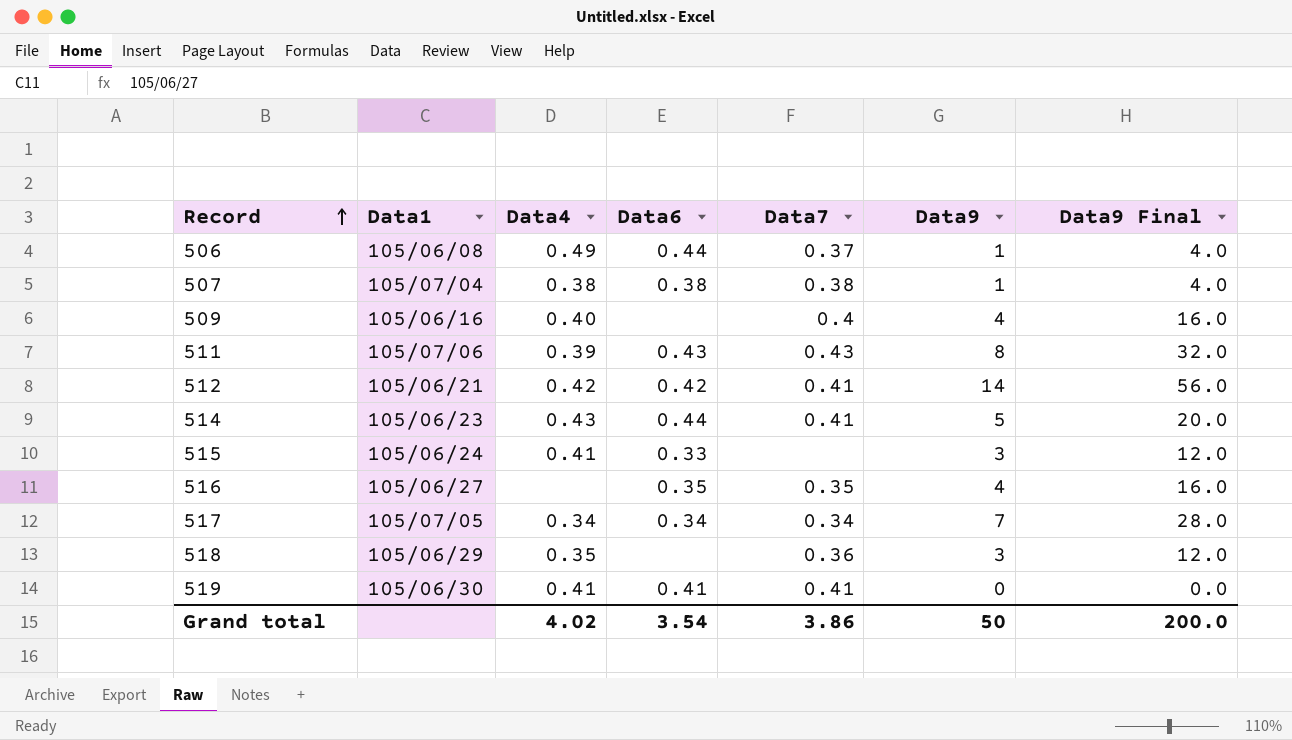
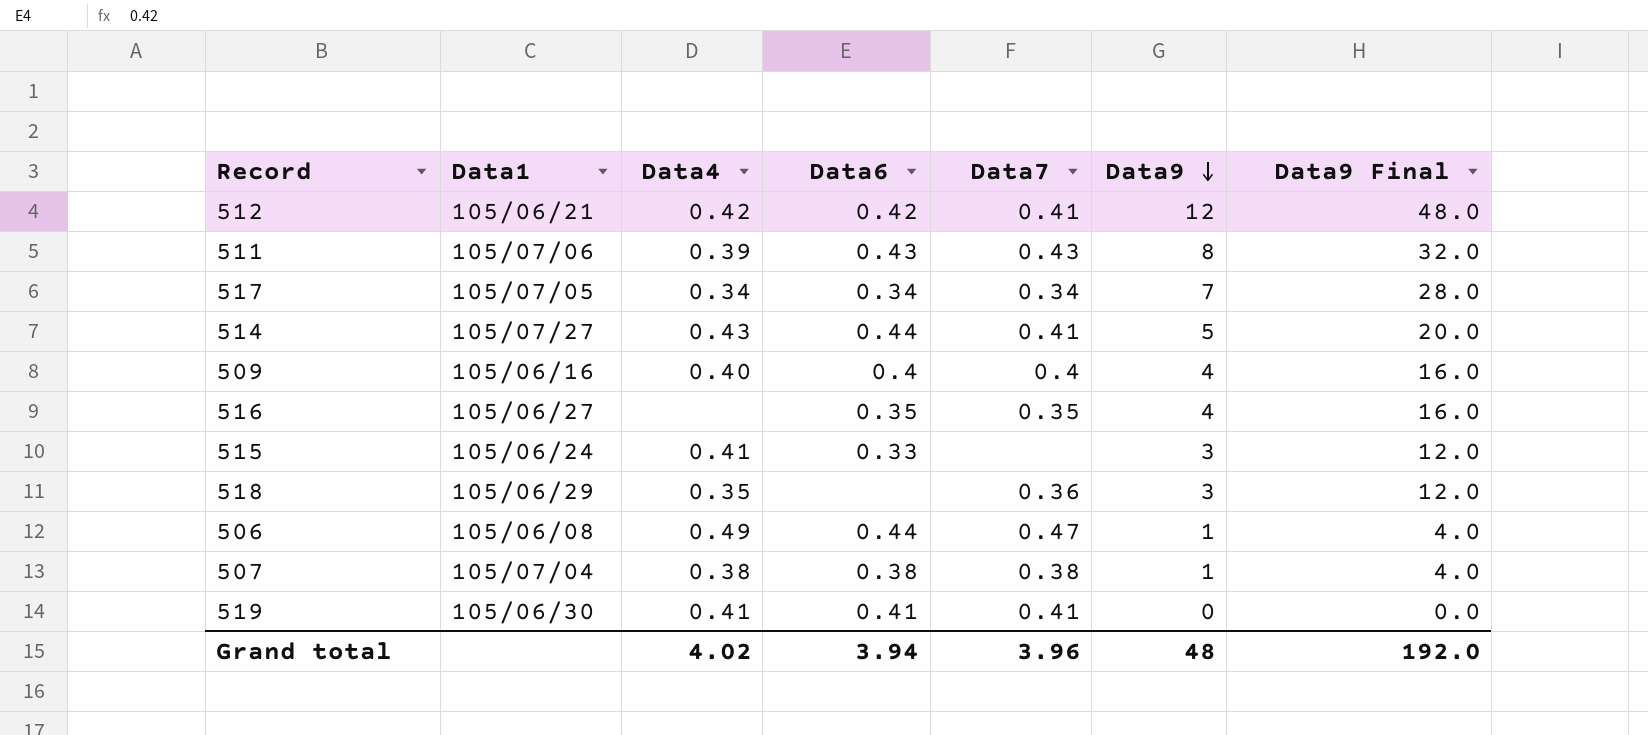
row order: Record ascending -> Data9 descending
512 | Data9: 14 -> 12
512 | Data9 Final: 56.0 -> 48.0
514 | Data1: 105/06/23 -> 105/07/27
509 | Data6: none -> 0.4
506 | Data7: 0.37 -> 0.47
Grand total | Data6: 3.54 -> 3.94
Grand total | Data7: 3.86 -> 3.96
Grand total | Data9: 50 -> 48
Grand total | Data9 Final: 200.0 -> 192.0

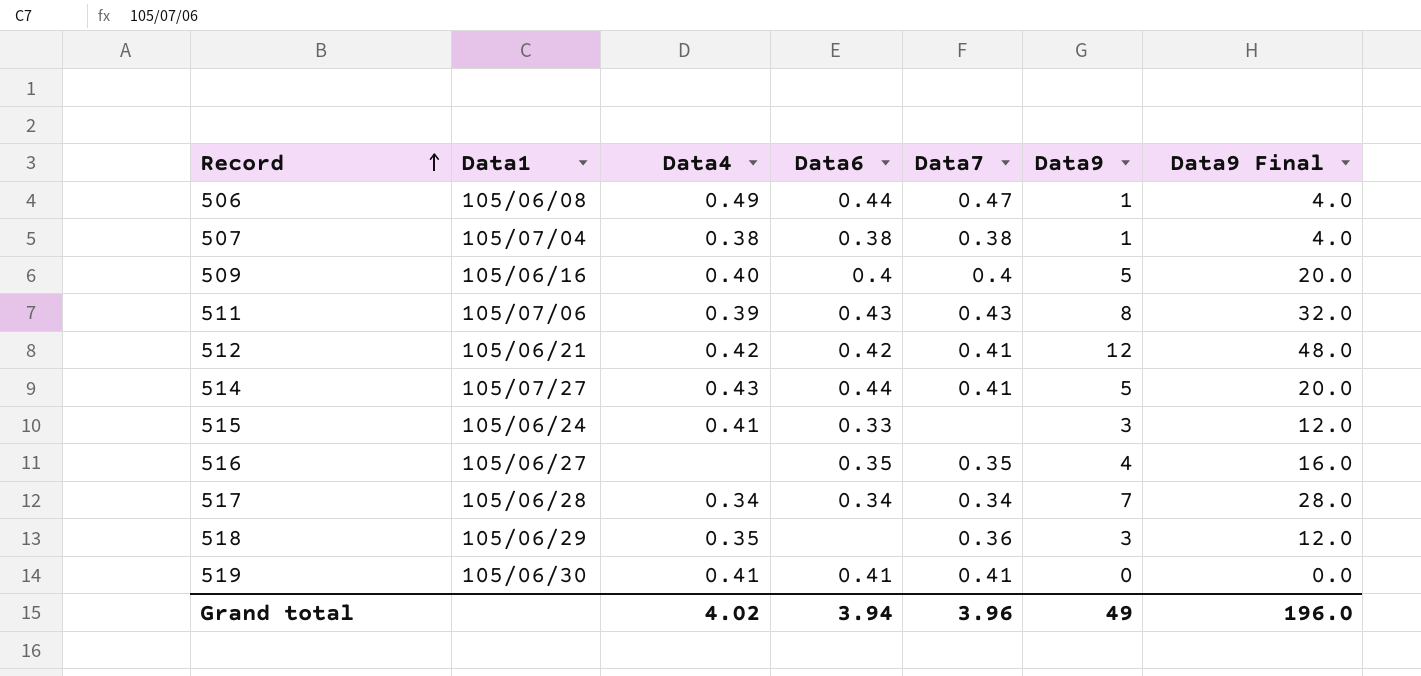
row order: Data9 descending -> Record ascending
509 | Data9: 4 -> 5
509 | Data9 Final: 16.0 -> 20.0
517 | Data1: 105/07/05 -> 105/06/28
Grand total | Data9: 48 -> 49
Grand total | Data9 Final: 192.0 -> 196.0

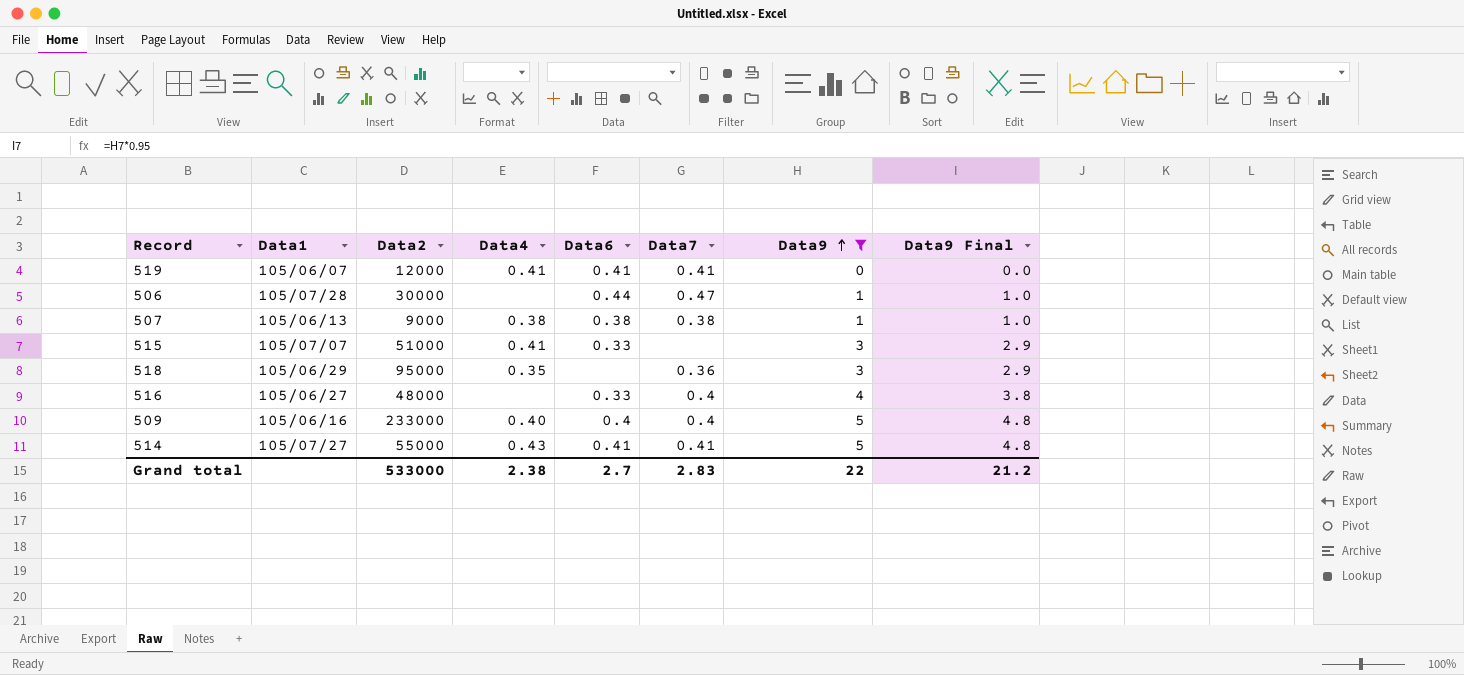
filter: none -> Data9 <= 5
row order: Record ascending -> Data9 ascending
column Data2 | position: none -> 3
column Data9 Final | formula: [Data9] * 4 -> [Data9] * 0.95
519 | Data1: 105/06/30 -> 105/06/07
506 | Data1: 105/06/08 -> 105/07/28
506 | Data4: 0.49 -> none
507 | Data1: 105/07/04 -> 105/06/13
515 | Data1: 105/06/24 -> 105/07/07
516 | Data6: 0.35 -> 0.33
516 | Data7: 0.35 -> 0.4
514 | Data6: 0.44 -> 0.41
Grand total | Data4: 4.02 -> 2.38
Grand total | Data6: 3.94 -> 2.7
Grand total | Data7: 3.96 -> 2.83
Grand total | Data9: 49 -> 22
Grand total | Data9 Final: 196.0 -> 21.2

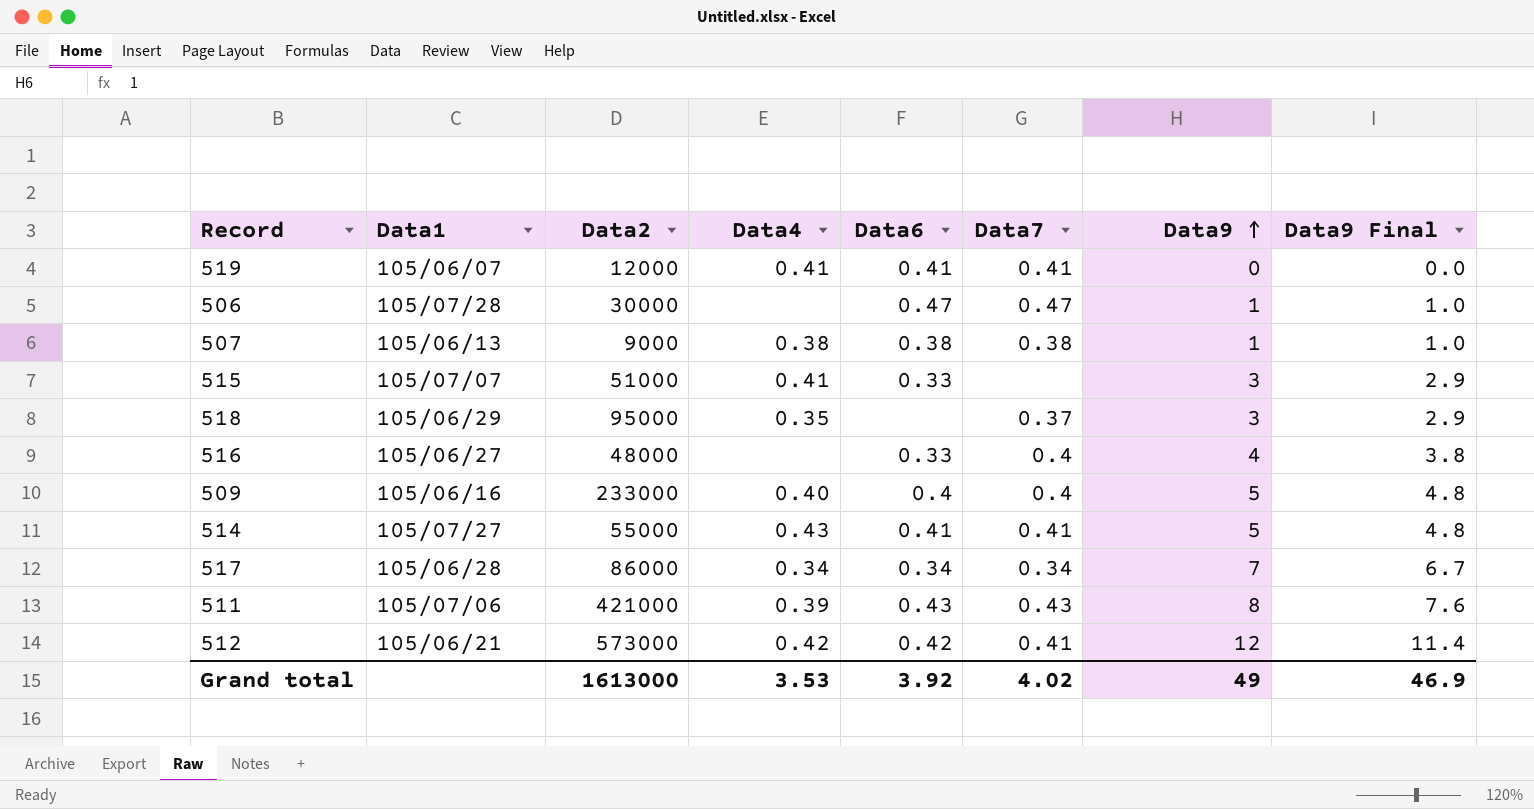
filter: Data9 <= 5 -> none
506 | Data6: 0.44 -> 0.47
518 | Data7: 0.36 -> 0.37
Grand total | Data2: 533000 -> 1613000
Grand total | Data4: 2.38 -> 3.53
Grand total | Data6: 2.7 -> 3.92
Grand total | Data7: 2.83 -> 4.02
Grand total | Data9: 22 -> 49
Grand total | Data9 Final: 21.2 -> 46.9

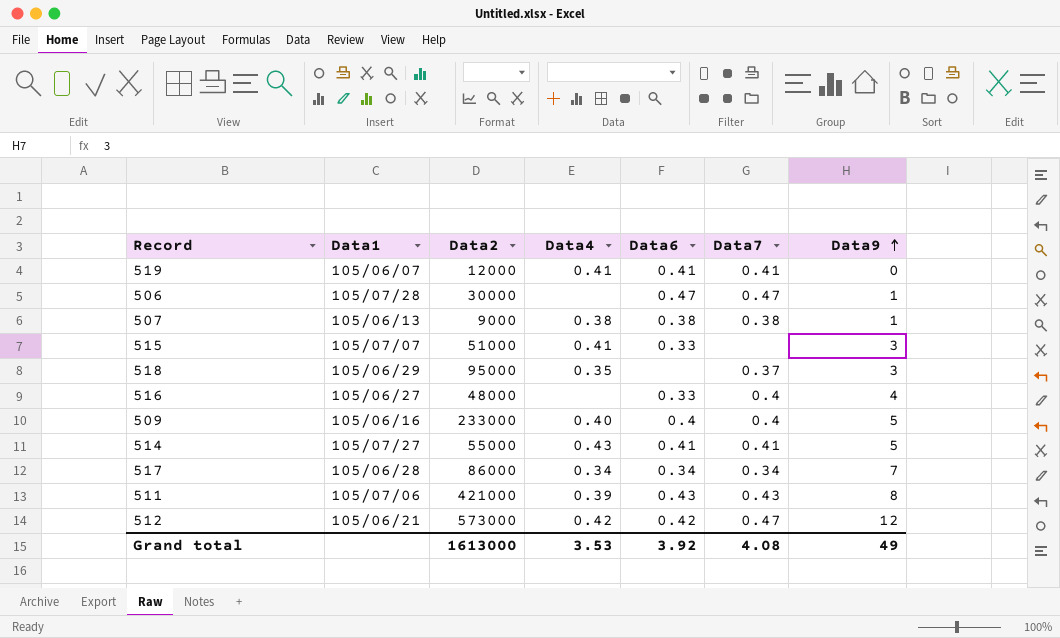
column Data9 Final | formula: [Data9] * 0.95 -> none
512 | Data7: 0.41 -> 0.47
Grand total | Data7: 4.02 -> 4.08

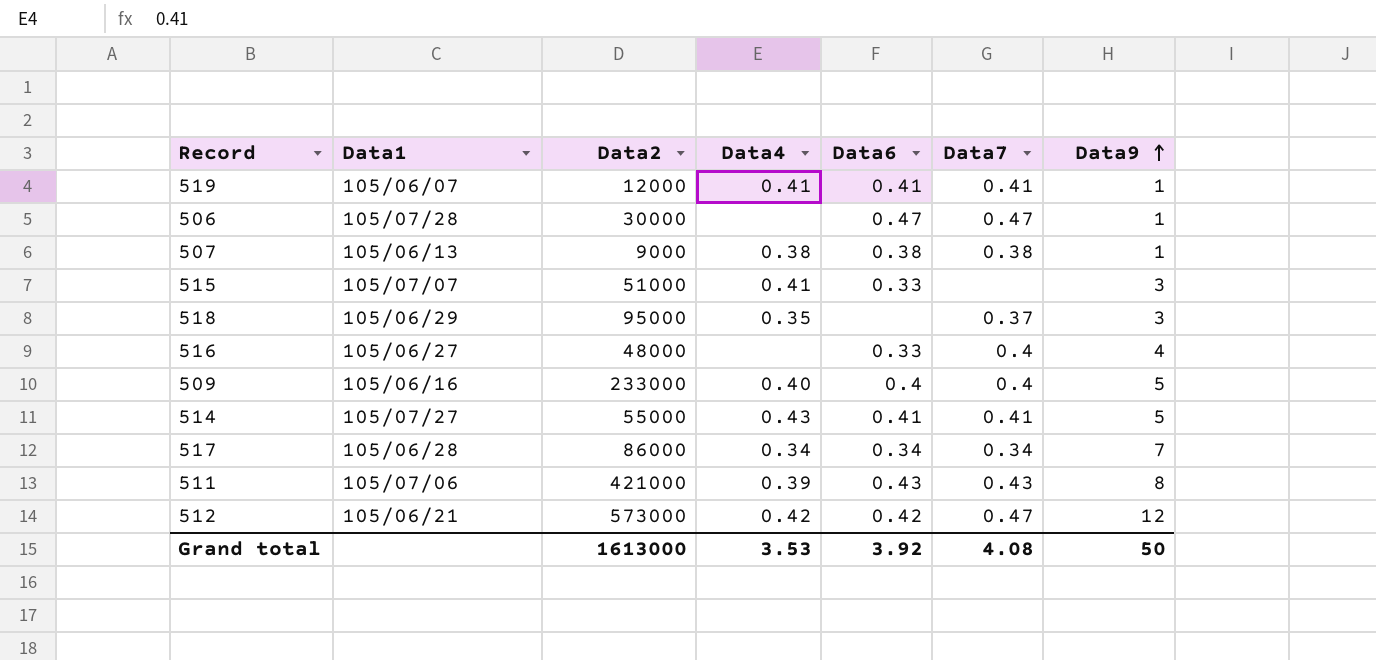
519 | Data9: 0 -> 1
Grand total | Data9: 49 -> 50

